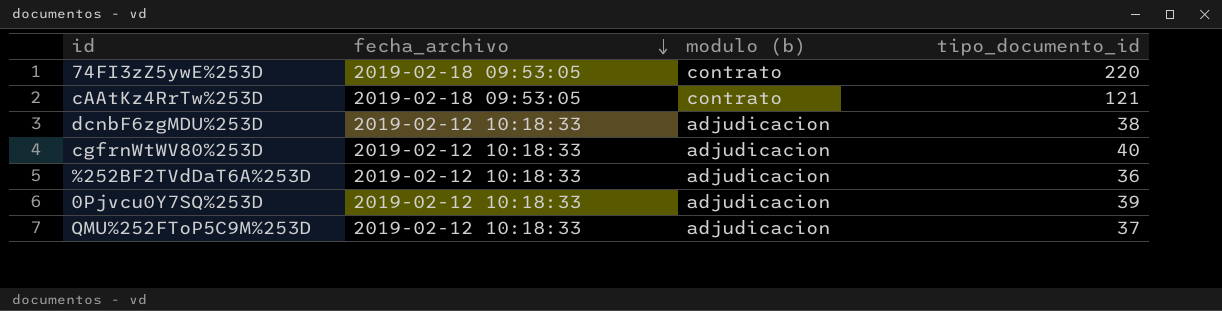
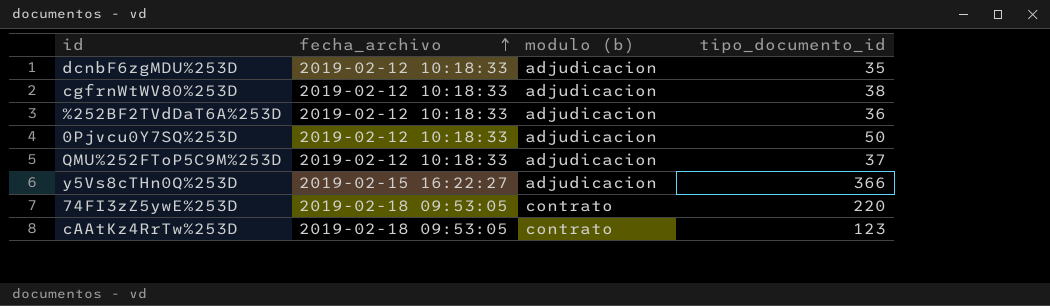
row order: fecha_archivo descending -> fecha_archivo ascending
dcnbF6zgMDU%253D | tipo_documento_id: 38 -> 35
cgfrnWtWV80%253D | tipo_documento_id: 40 -> 38
0Pjvcu0Y7SQ%253D | tipo_documento_id: 39 -> 50
row y5Vs8cTHn0Q%253D: none -> 2019-02-15 16:22:27 | adjudicacion | 366
cAAtKz4RrTw%253D | tipo_documento_id: 121 -> 123

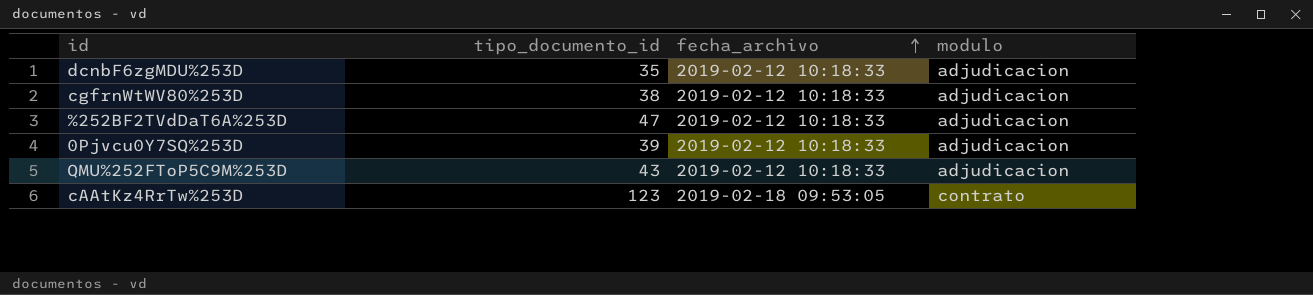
column tipo_documento_id | position: 4 -> 2
column name: modulo (b) -> modulo
row y5Vs8cTHn0Q%253D: 2019-02-15 16:22:27 | adjudicacion | 366 -> none
row 74FI3zZ5ywE%253D: 2019-02-18 09:53:05 | contrato | 220 -> none
%252BF2TVdDaT6A%253D | tipo_documento_id: 36 -> 47
0Pjvcu0Y7SQ%253D | tipo_documento_id: 50 -> 39
QMU%252FToP5C9M%253D | tipo_documento_id: 37 -> 43

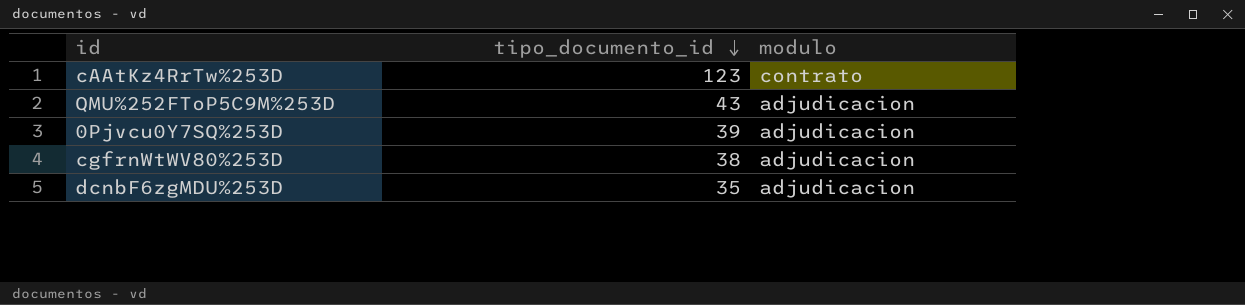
row order: fecha_archivo ascending -> tipo_documento_id descending
column fecha_archivo | position: 3 -> none
row %252BF2TVdDaT6A%253D: 47 | 2019-02-12 10:18:33 | adjudicacion -> none

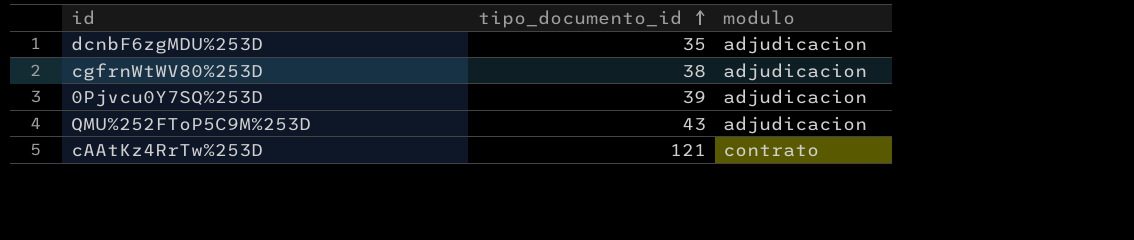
row order: tipo_documento_id descending -> tipo_documento_id ascending
cAAtKz4RrTw%253D | tipo_documento_id: 123 -> 121

